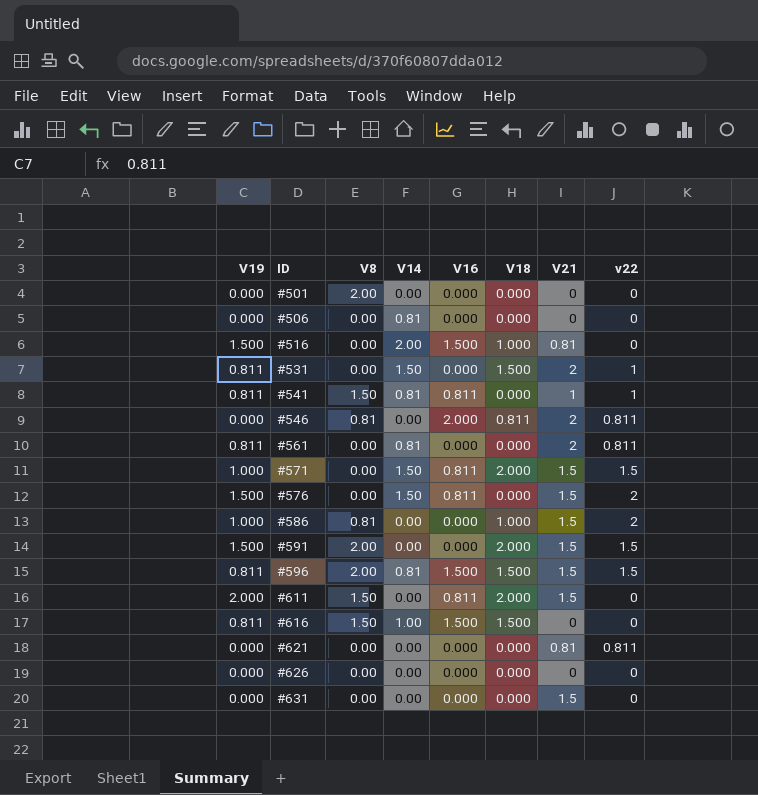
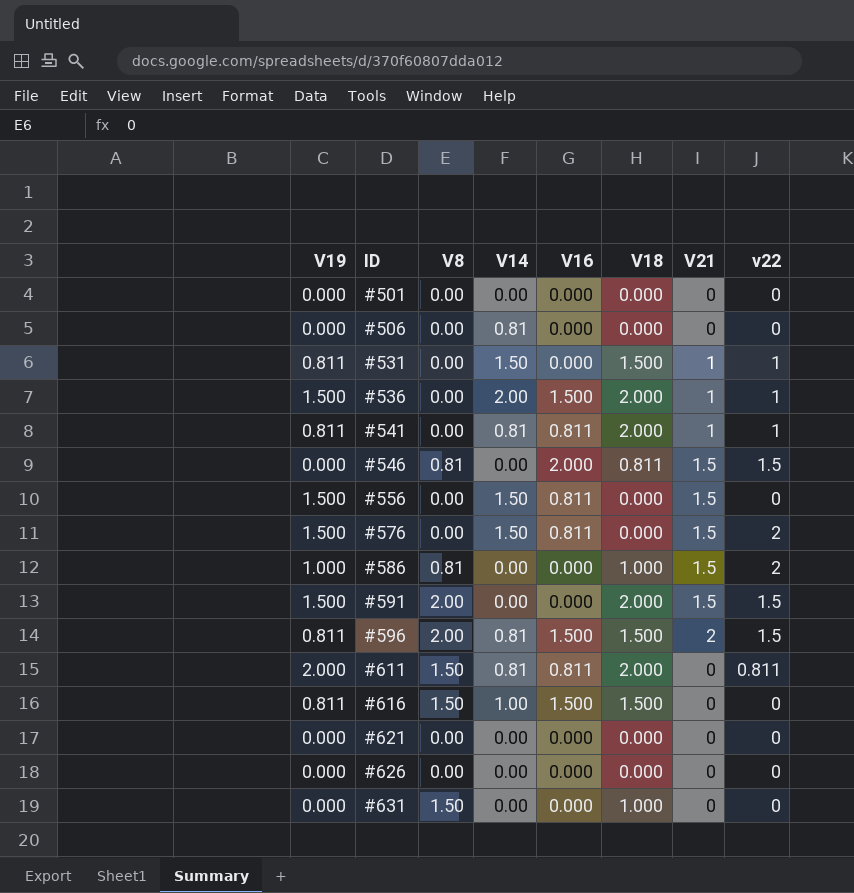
row #516: 1.500 | 0.00 | 2.00 | 1.500 | 1.000 | 0.81 | 0 -> none
row #561: 0.811 | 0.00 | 0.81 | 0.000 | 0.000 | 2 | 0.811 -> none
row #571: 1.000 | 0.00 | 1.50 | 0.811 | 2.000 | 1.5 | 1.5 -> none
#501 | V8: 2.00 -> 0.00
#531 | V21: 2 -> 1
row #536: none -> 1.500 | 0.00 | 2.00 | 1.500 | 2.000 | 1 | 1
#541 | V8: 1.50 -> 0.00
#541 | V18: 0.000 -> 2.000
#546 | V21: 2 -> 1.5
#546 | v22: 0.811 -> 1.5
row #556: none -> 1.500 | 0.00 | 1.50 | 0.811 | 0.000 | 1.5 | 0
#596 | V21: 1.5 -> 2
#611 | V14: 0.00 -> 0.81
#611 | V21: 1.5 -> 0
#611 | v22: 0 -> 0.811
#621 | V21: 0.81 -> 0
#621 | v22: 0.811 -> 0
#631 | V8: 0.00 -> 1.50
#631 | V18: 0.000 -> 1.000
#631 | V21: 1.5 -> 0

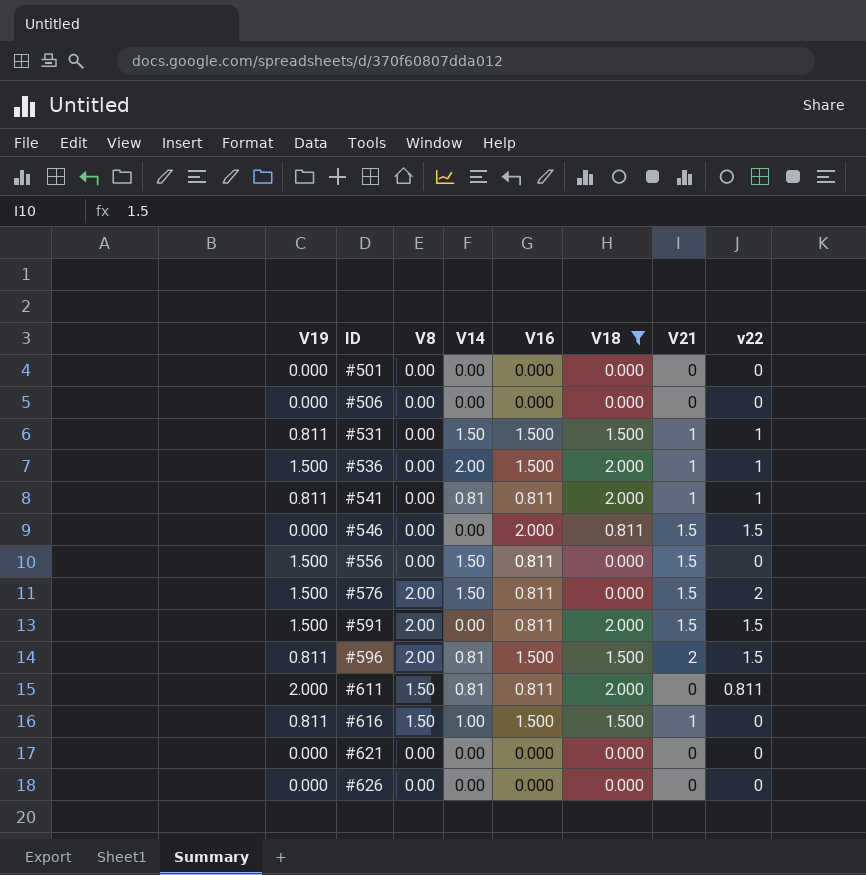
filter: none -> V18 != 1.000
#506 | V14: 0.81 -> 0.00
#531 | V16: 0.000 -> 1.500
#546 | V8: 0.81 -> 0.00
#576 | V8: 0.00 -> 2.00
#591 | V16: 0.000 -> 0.811
#616 | V21: 0 -> 1

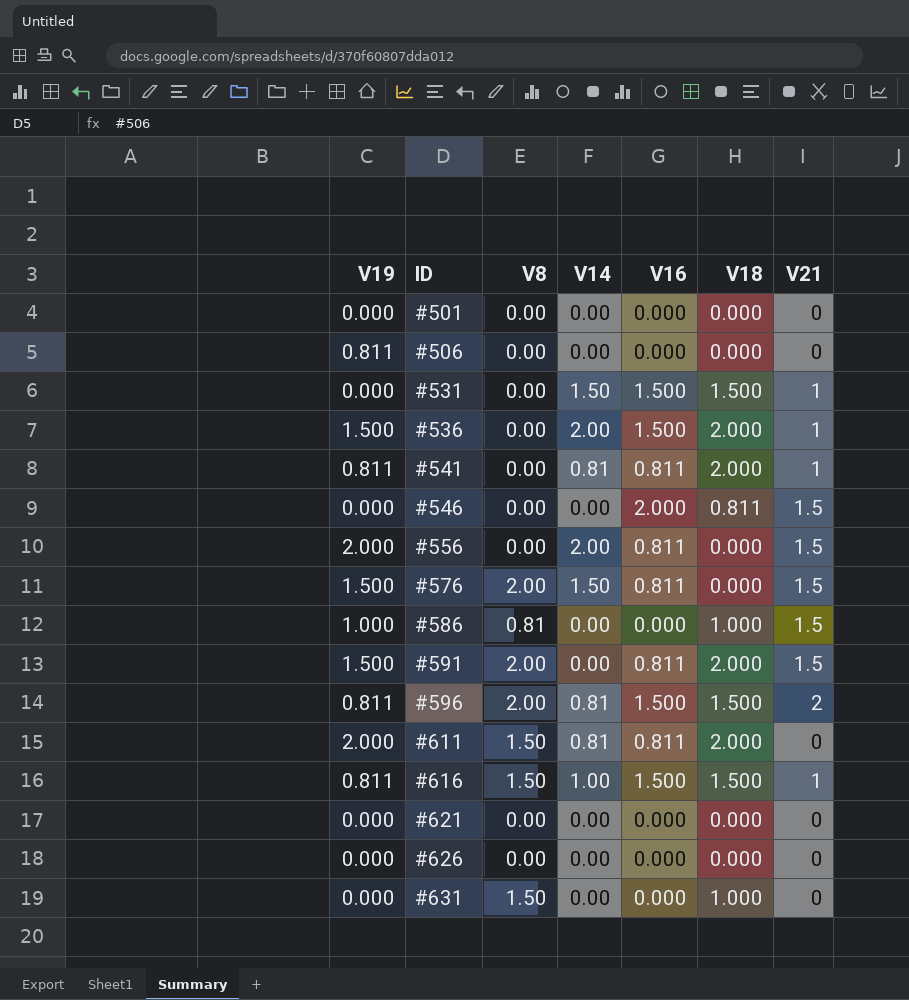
filter: V18 != 1.000 -> none
column v22 | position: 8 -> none
#506 | V19: 0.000 -> 0.811
#531 | V19: 0.811 -> 0.000
#556 | V19: 1.500 -> 2.000
#556 | V14: 1.50 -> 2.00

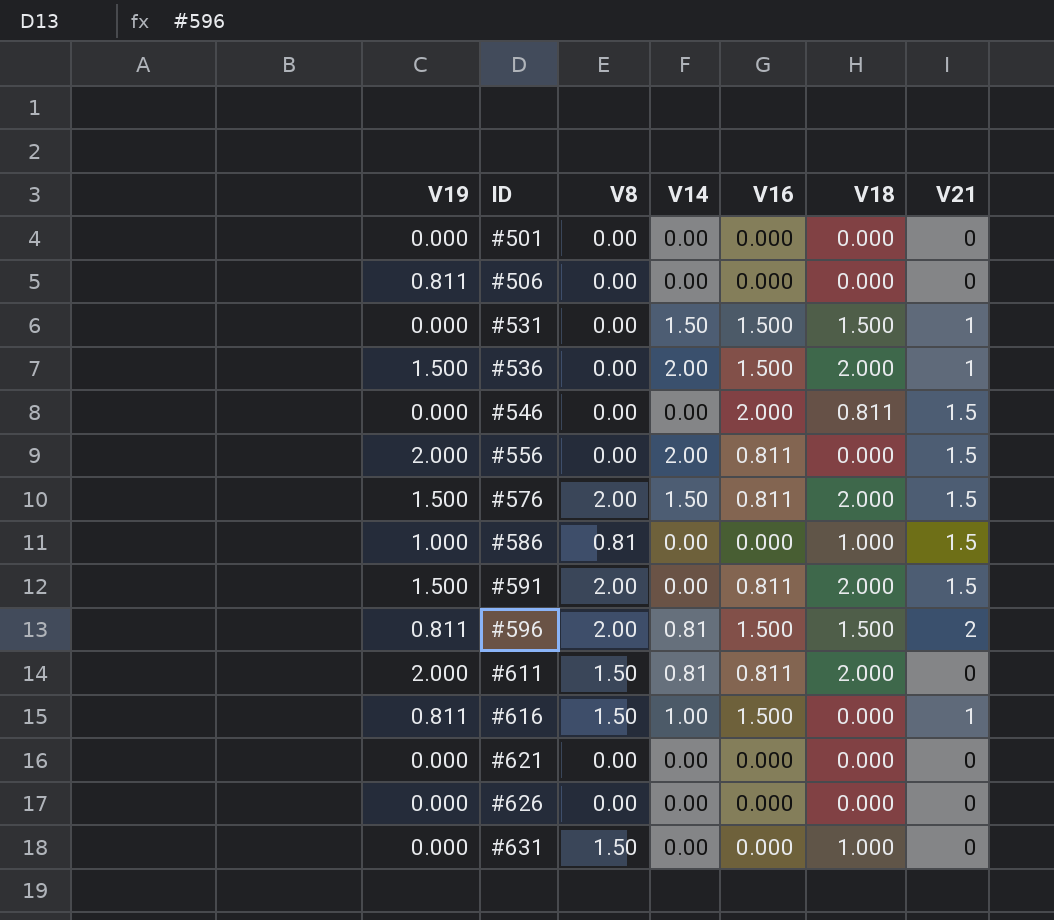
row #541: 0.811 | 0.00 | 0.81 | 0.811 | 2.000 | 1 -> none
#576 | V18: 0.000 -> 2.000
#616 | V18: 1.500 -> 0.000

